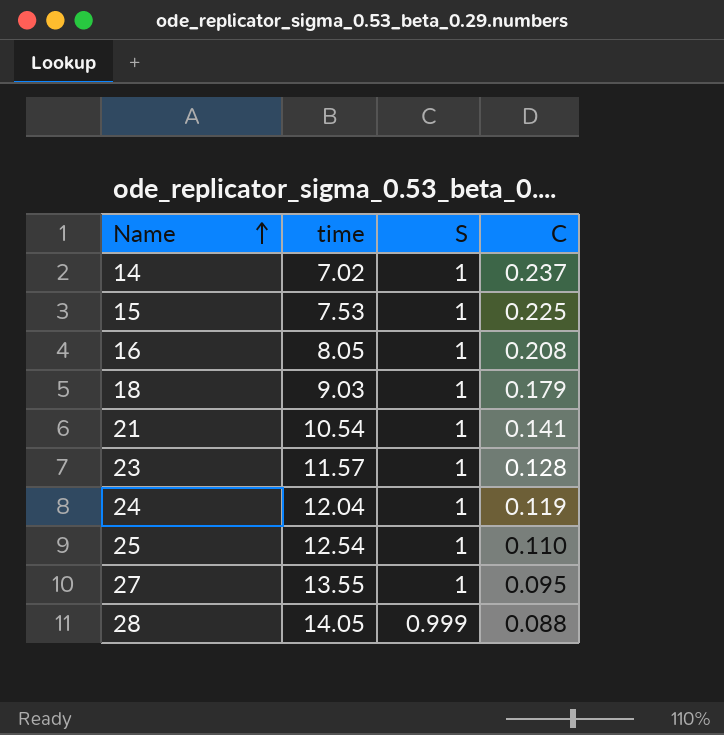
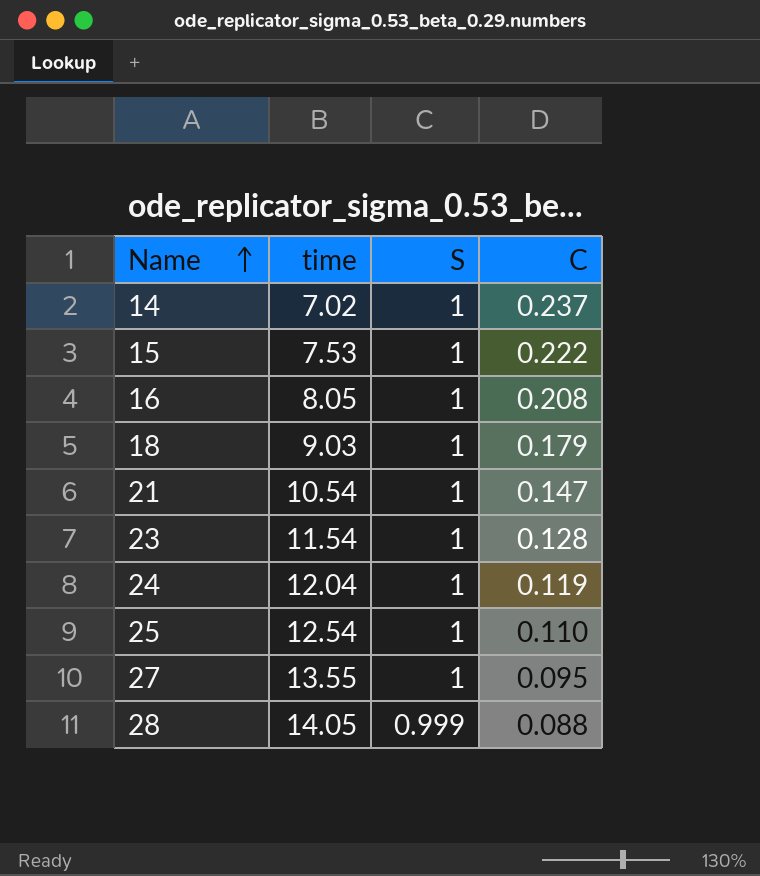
15 | C: 0.225 -> 0.222
21 | C: 0.141 -> 0.147
23 | time: 11.57 -> 11.54

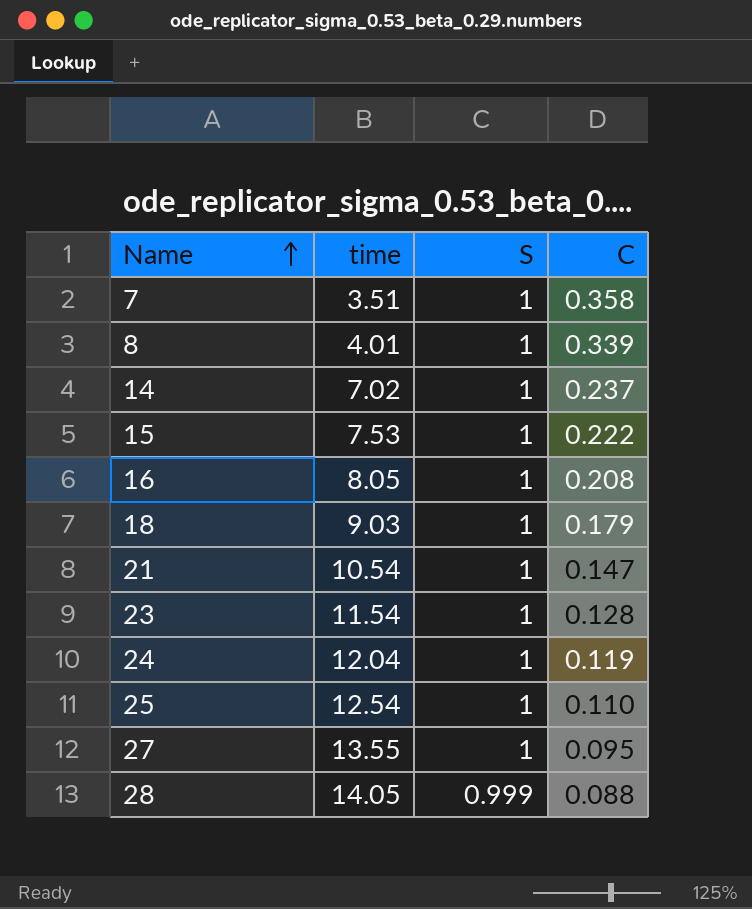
row 7: none -> 3.51 | 1 | 0.358
row 8: none -> 4.01 | 1 | 0.339

